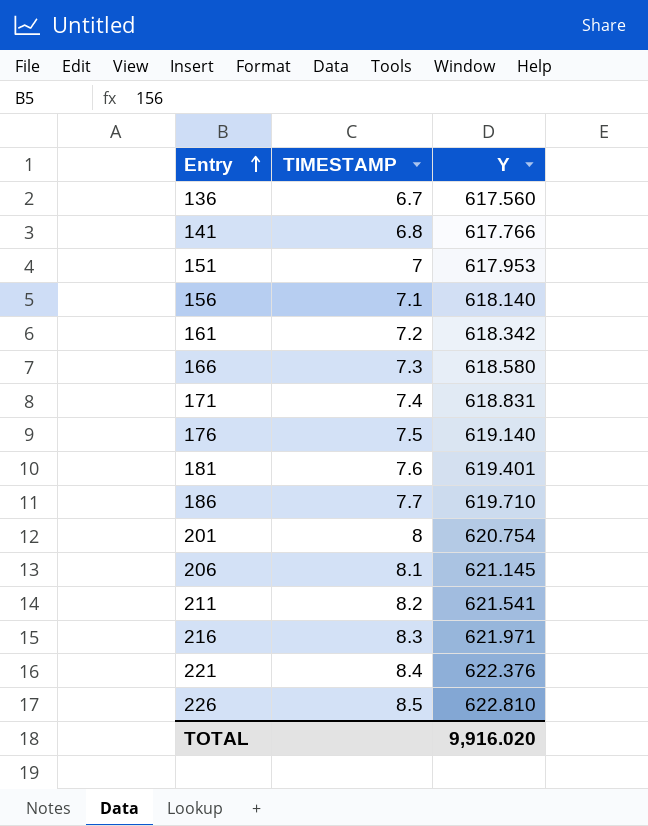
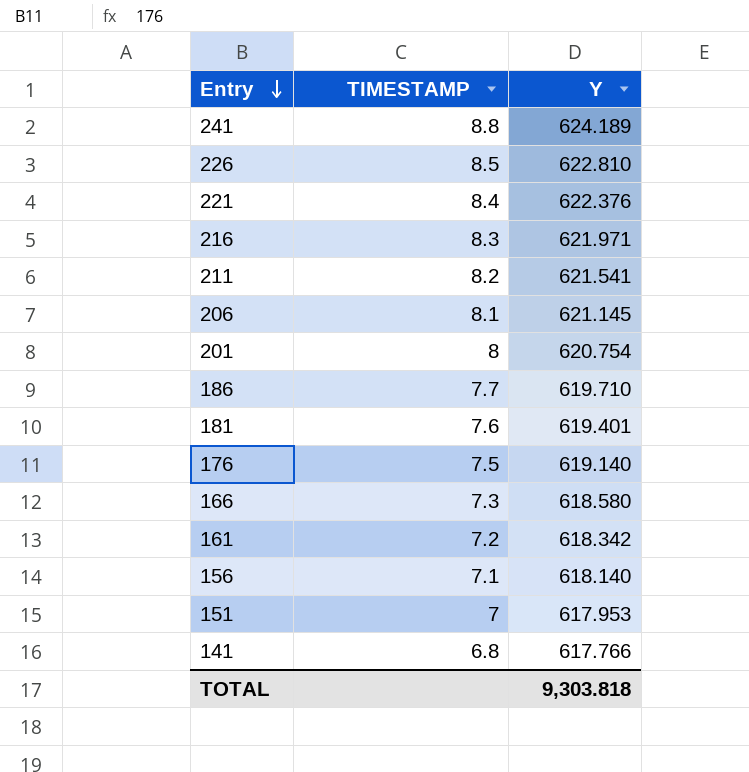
row order: Entry ascending -> Entry descending
row 136: 6.7 | 617.560 -> none
row 171: 7.4 | 618.831 -> none
row 241: none -> 8.8 | 624.189
TOTAL | Y: 9,916.020 -> 9,303.818

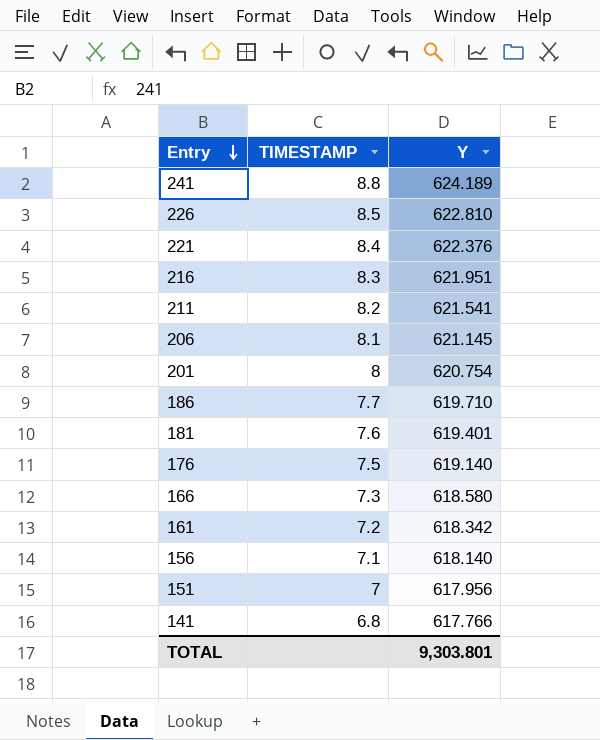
216 | Y: 621.971 -> 621.951
151 | Y: 617.953 -> 617.956
TOTAL | Y: 9,303.818 -> 9,303.801

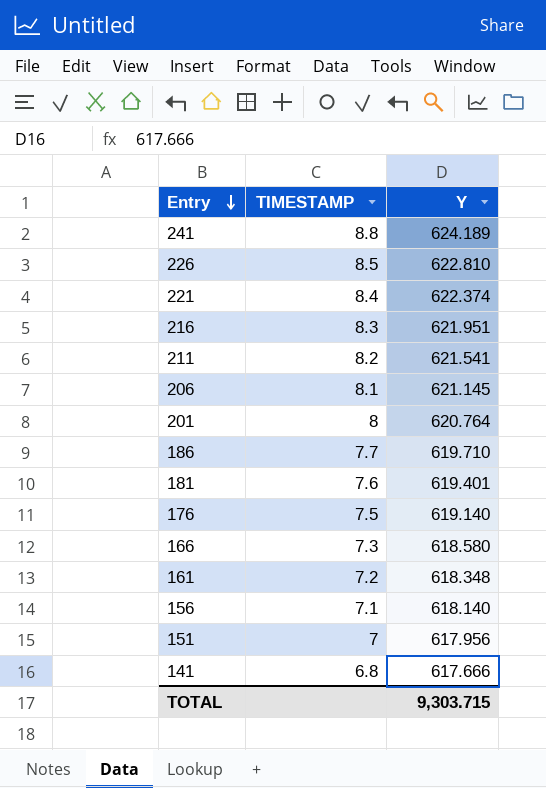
221 | Y: 622.376 -> 622.374
201 | Y: 620.754 -> 620.764
161 | Y: 618.342 -> 618.348
141 | Y: 617.766 -> 617.666
TOTAL | Y: 9,303.801 -> 9,303.715

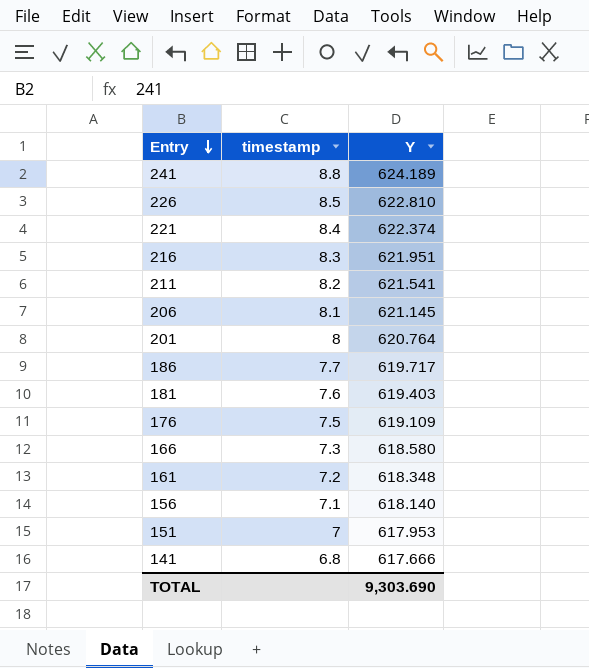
column name: TIMESTAMP -> timestamp
186 | Y: 619.710 -> 619.717
181 | Y: 619.401 -> 619.403
176 | Y: 619.140 -> 619.109
151 | Y: 617.956 -> 617.953
TOTAL | Y: 9,303.715 -> 9,303.690

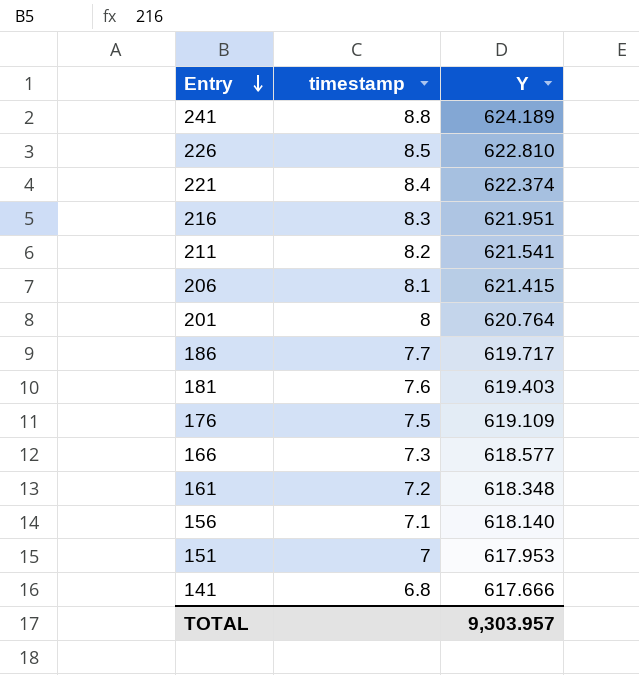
206 | Y: 621.145 -> 621.415
166 | Y: 618.580 -> 618.577
TOTAL | Y: 9,303.690 -> 9,303.957

